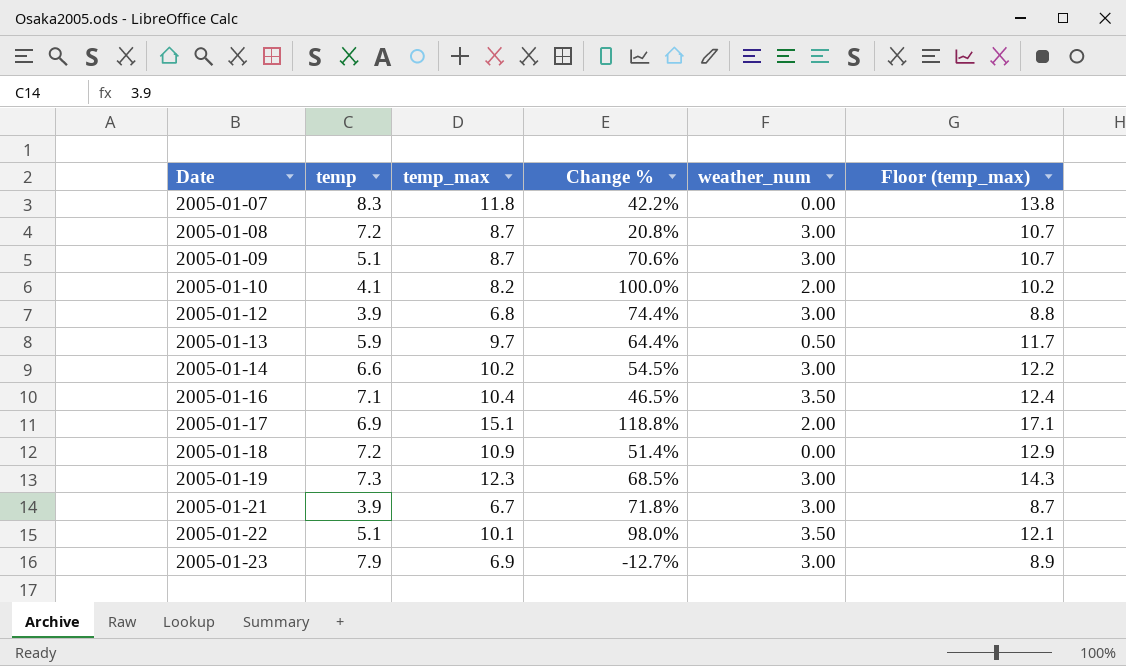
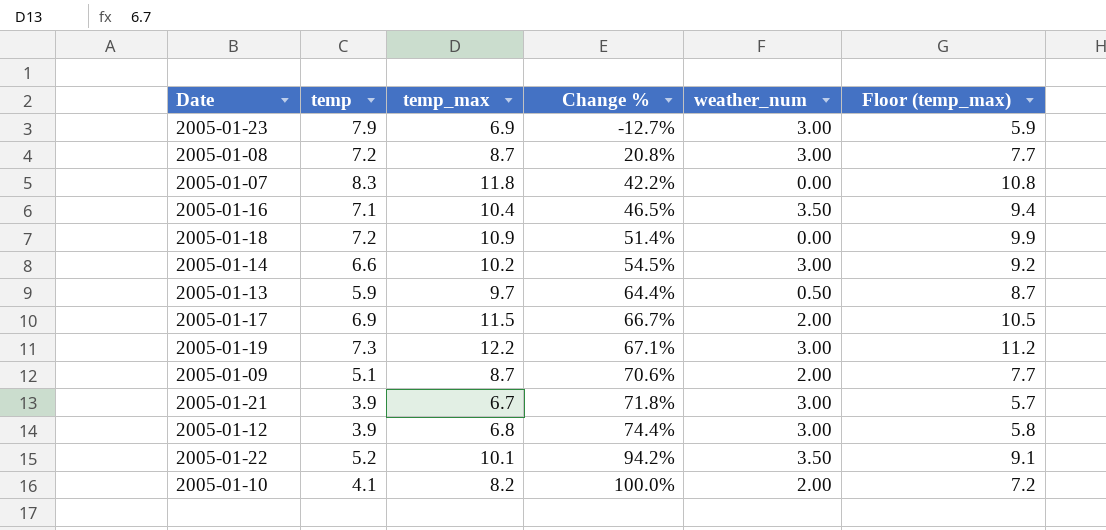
row order: Date ascending -> Change % ascending
column Floor (temp_max) | formula: [temp_max] + 2 -> [temp_max] - 1
2005-01-17 | temp_max: 15.1 -> 11.5
2005-01-17 | Change %: 118.8% -> 66.7%
2005-01-19 | temp_max: 12.3 -> 12.2
2005-01-19 | Change %: 68.5% -> 67.1%
2005-01-09 | weather_num: 3.00 -> 2.00
2005-01-22 | temp: 5.1 -> 5.2
2005-01-22 | Change %: 98.0% -> 94.2%

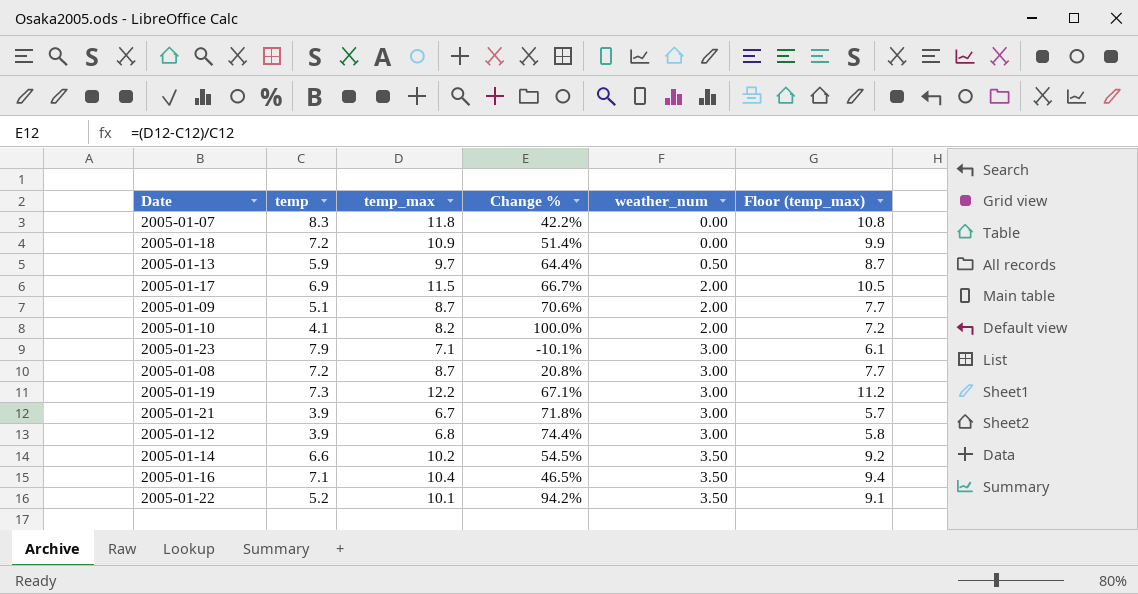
row order: Change % ascending -> weather_num ascending
2005-01-23 | temp_max: 6.9 -> 7.1
2005-01-23 | Change %: -12.7% -> -10.1%
2005-01-23 | Floor (temp_max): 5.9 -> 6.1
2005-01-14 | weather_num: 3.00 -> 3.50

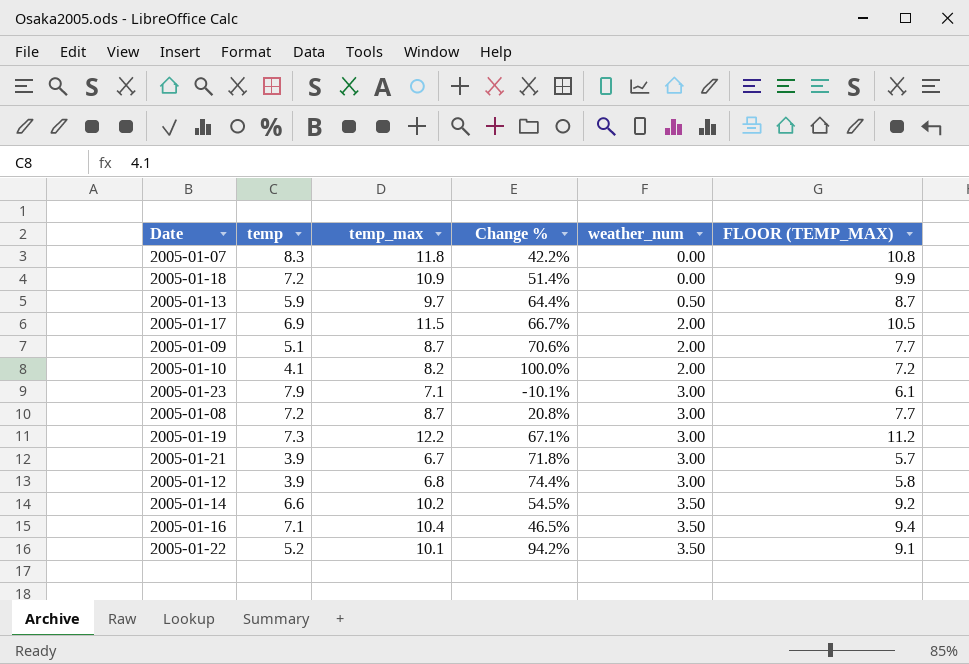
column name: Floor (temp_max) -> FLOOR (TEMP_MAX)

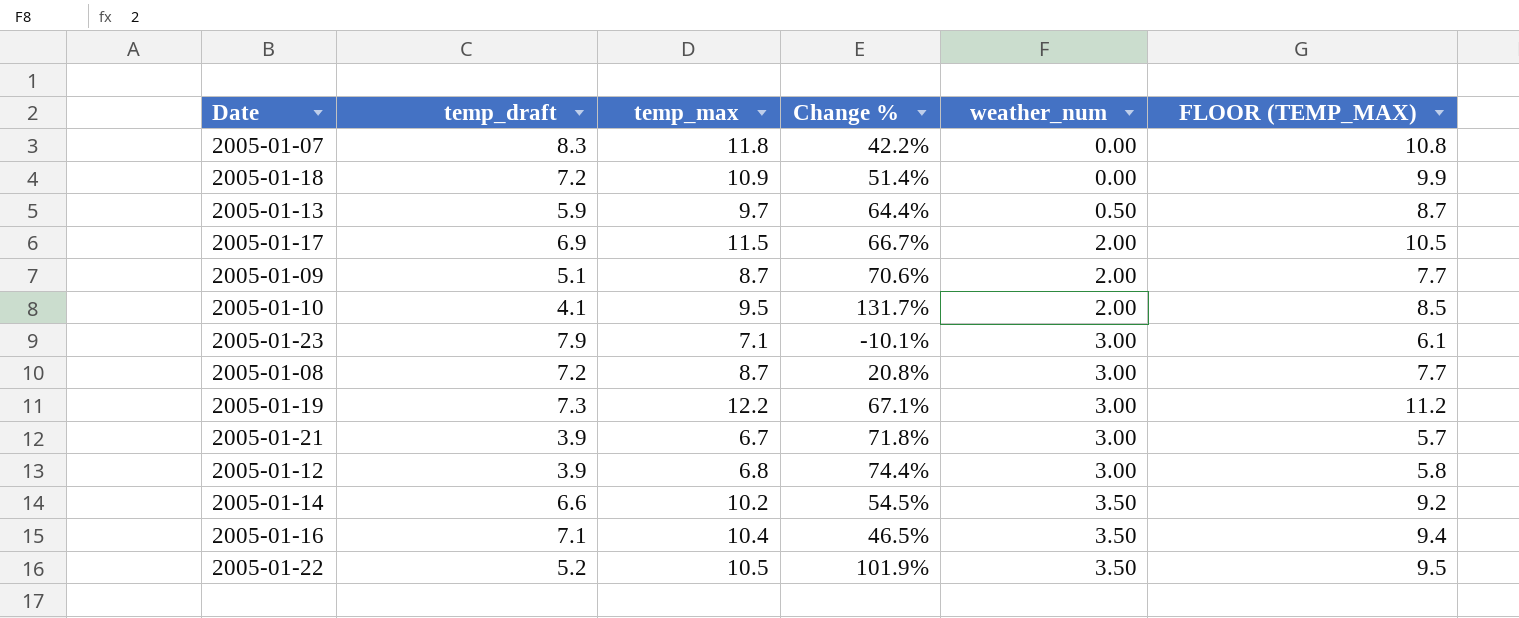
column name: temp -> temp_draft
2005-01-10 | temp_max: 8.2 -> 9.5
2005-01-10 | Change %: 100.0% -> 131.7%
2005-01-10 | FLOOR (TEMP_MAX): 7.2 -> 8.5
2005-01-22 | temp_max: 10.1 -> 10.5
2005-01-22 | Change %: 94.2% -> 101.9%
2005-01-22 | FLOOR (TEMP_MAX): 9.1 -> 9.5

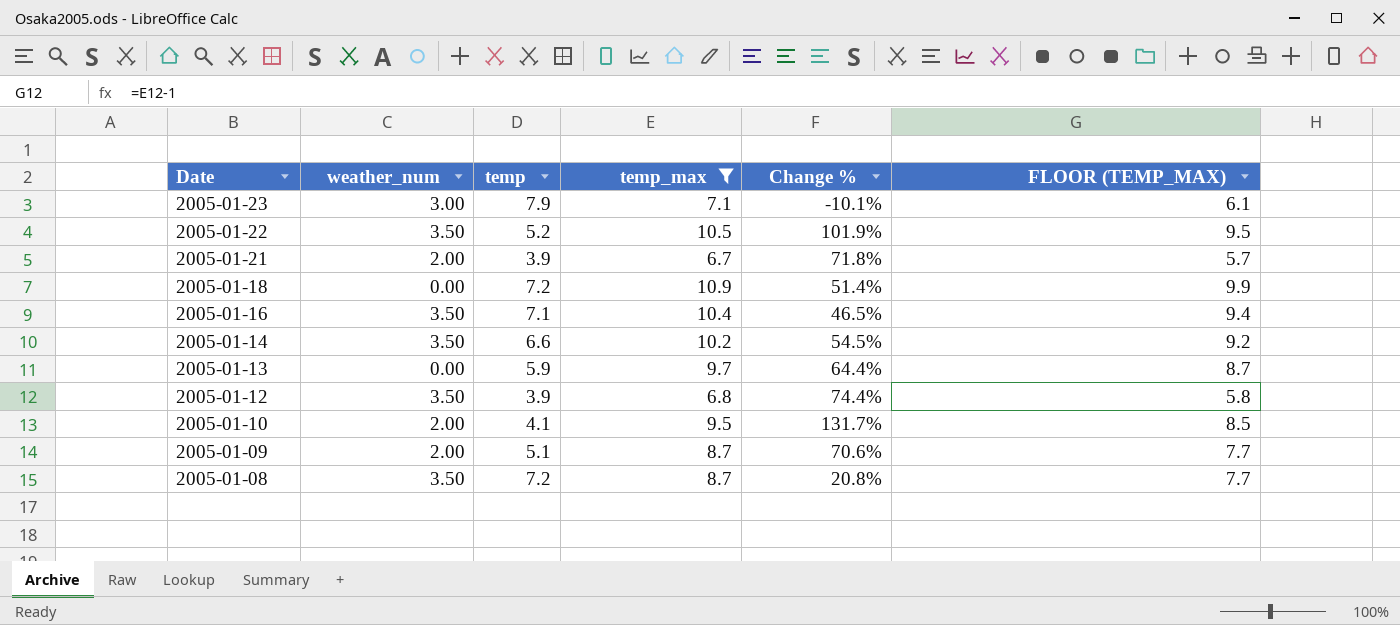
filter: none -> temp_max <= 10.9
row order: weather_num ascending -> Date descending
column weather_num | position: 5 -> 2
column name: temp_draft -> temp
2005-01-21 | weather_num: 3.00 -> 2.00
2005-01-13 | weather_num: 0.50 -> 0.00
2005-01-12 | weather_num: 3.00 -> 3.50
2005-01-08 | weather_num: 3.00 -> 3.50

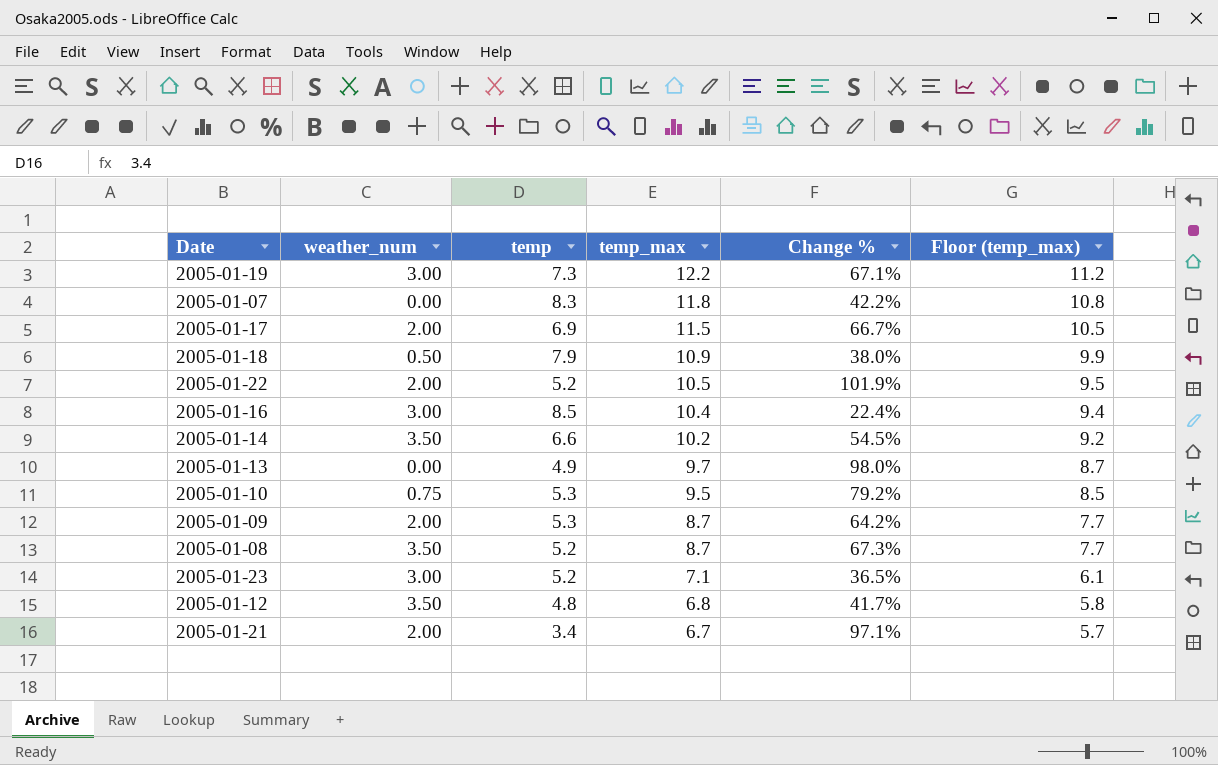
filter: temp_max <= 10.9 -> none
row order: Date descending -> temp_max descending
column name: FLOOR (TEMP_MAX) -> Floor (temp_max)
2005-01-18 | weather_num: 0.00 -> 0.50
2005-01-18 | temp: 7.2 -> 7.9
2005-01-18 | Change %: 51.4% -> 38.0%
2005-01-22 | weather_num: 3.50 -> 2.00
2005-01-16 | weather_num: 3.50 -> 3.00
2005-01-16 | temp: 7.1 -> 8.5
2005-01-16 | Change %: 46.5% -> 22.4%
2005-01-13 | temp: 5.9 -> 4.9
2005-01-13 | Change %: 64.4% -> 98.0%
2005-01-10 | weather_num: 2.00 -> 0.75
2005-01-10 | temp: 4.1 -> 5.3
2005-01-10 | Change %: 131.7% -> 79.2%
2005-01-09 | temp: 5.1 -> 5.3
2005-01-09 | Change %: 70.6% -> 64.2%
2005-01-08 | temp: 7.2 -> 5.2
2005-01-08 | Change %: 20.8% -> 67.3%
2005-01-23 | temp: 7.9 -> 5.2
2005-01-23 | Change %: -10.1% -> 36.5%
2005-01-12 | temp: 3.9 -> 4.8
2005-01-12 | Change %: 74.4% -> 41.7%
2005-01-21 | temp: 3.9 -> 3.4
2005-01-21 | Change %: 71.8% -> 97.1%

